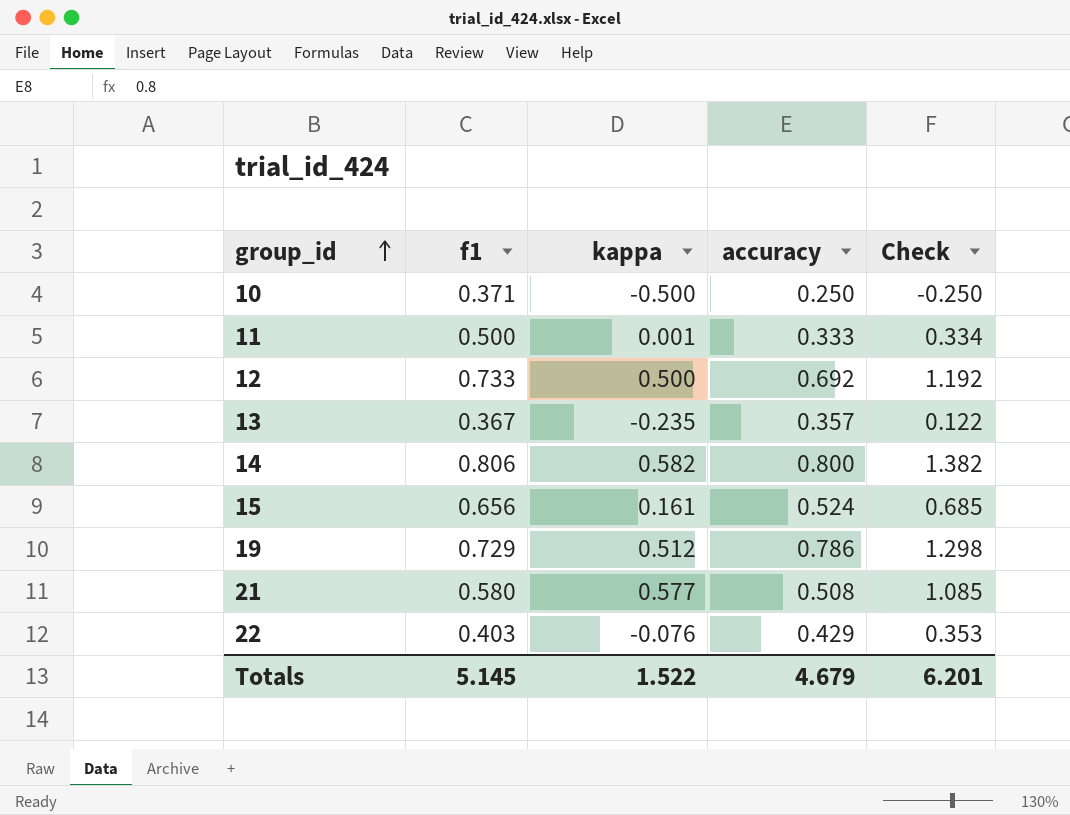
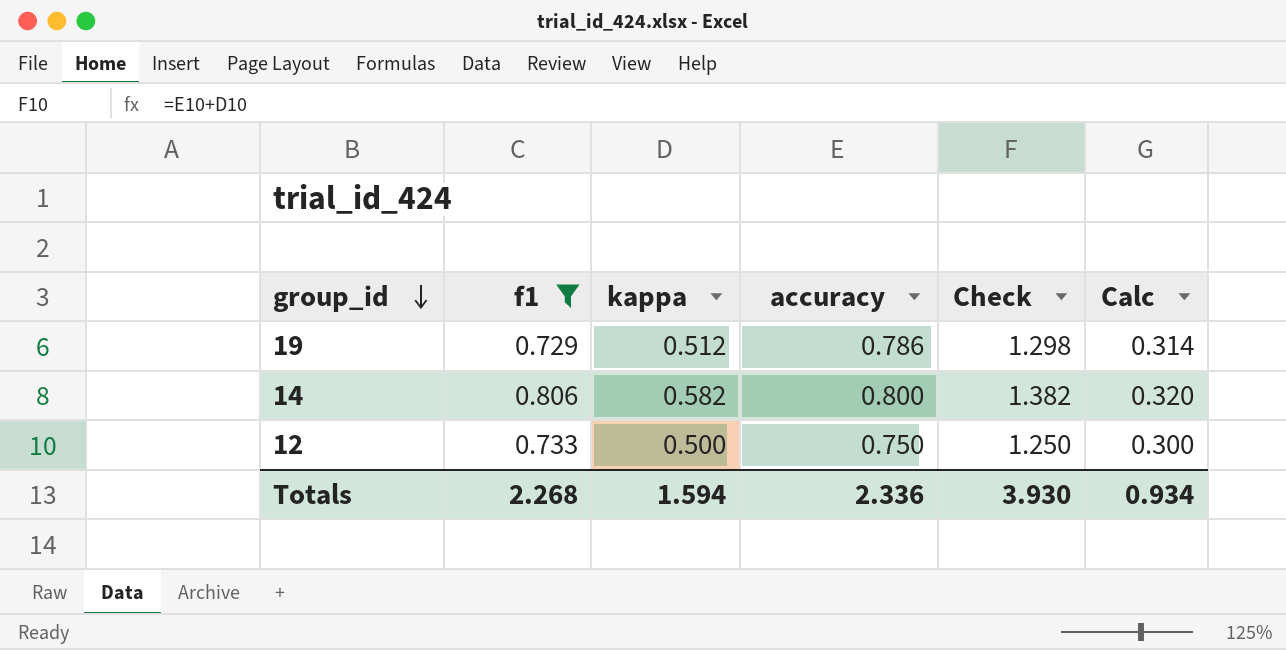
filter: none -> f1 >= 0.729
row order: group_id ascending -> group_id descending
column Calc | formula: none -> [accuracy] * 0.4
12 | accuracy: 0.692 -> 0.750
12 | Check: 1.192 -> 1.250
Totals | f1: 5.145 -> 2.268
Totals | kappa: 1.522 -> 1.594
Totals | accuracy: 4.679 -> 2.336
Totals | Check: 6.201 -> 3.930

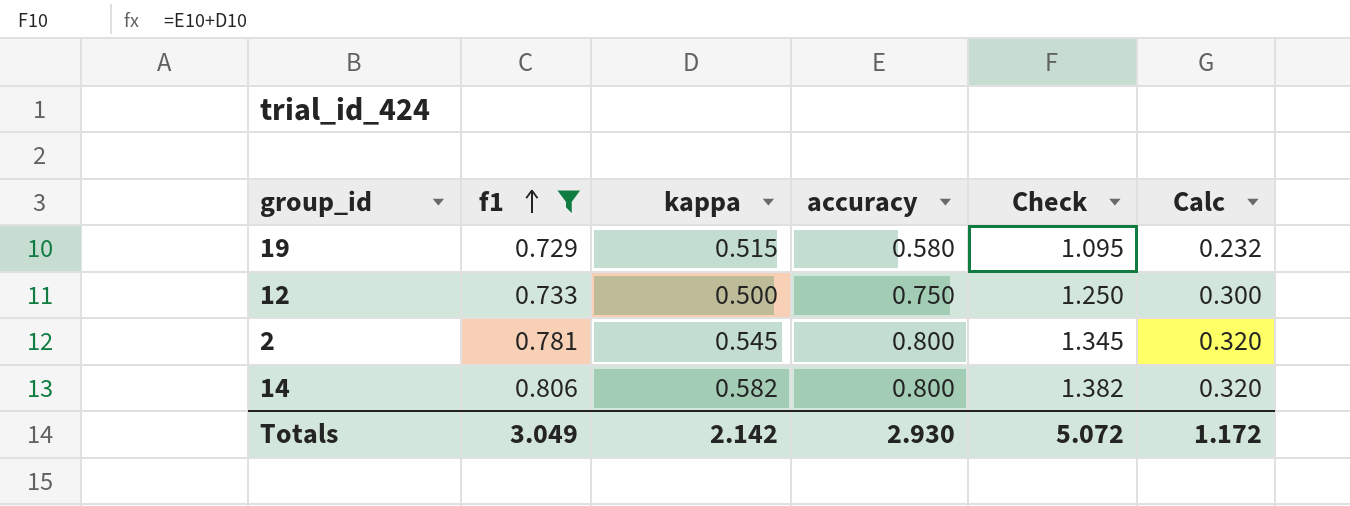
row order: group_id descending -> f1 ascending
19 | kappa: 0.512 -> 0.515
19 | accuracy: 0.786 -> 0.580
19 | Check: 1.298 -> 1.095
19 | Calc: 0.314 -> 0.232
row 2: none -> 0.781 | 0.545 | 0.800 | 1.345 | 0.320
Totals | f1: 2.268 -> 3.049
Totals | kappa: 1.594 -> 2.142
Totals | accuracy: 2.336 -> 2.930
Totals | Check: 3.930 -> 5.072
Totals | Calc: 0.934 -> 1.172

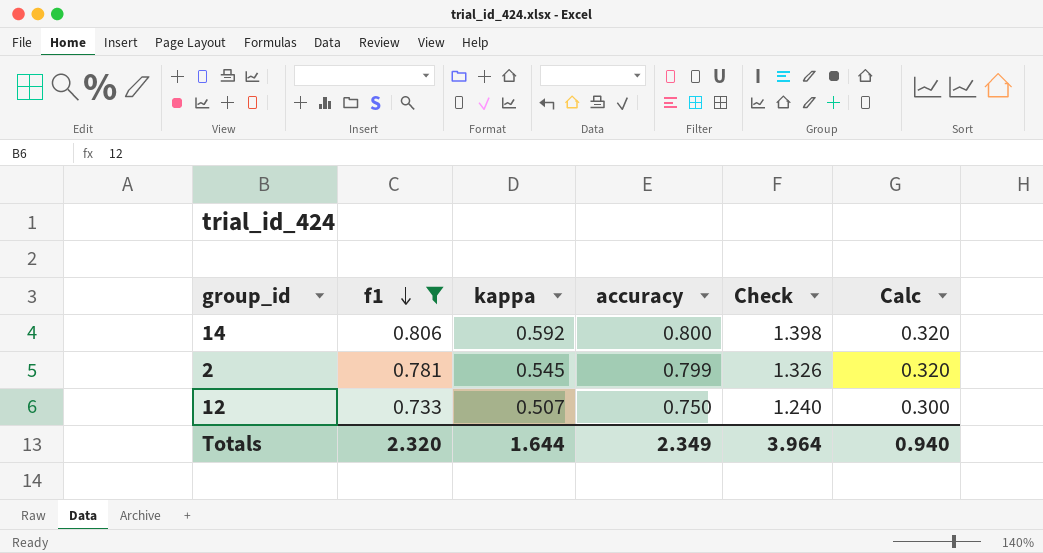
row order: f1 ascending -> f1 descending
column Check | formula: [kappa] + [accuracy] -> [f1] + [kappa]
row 19: 0.729 | 0.515 | 0.580 | 1.095 | 0.232 -> none
14 | kappa: 0.582 -> 0.592
2 | accuracy: 0.800 -> 0.799
12 | kappa: 0.500 -> 0.507
Totals | f1: 3.049 -> 2.320
Totals | kappa: 2.142 -> 1.644
Totals | accuracy: 2.930 -> 2.349
Totals | Check: 5.072 -> 3.964
Totals | Calc: 1.172 -> 0.940

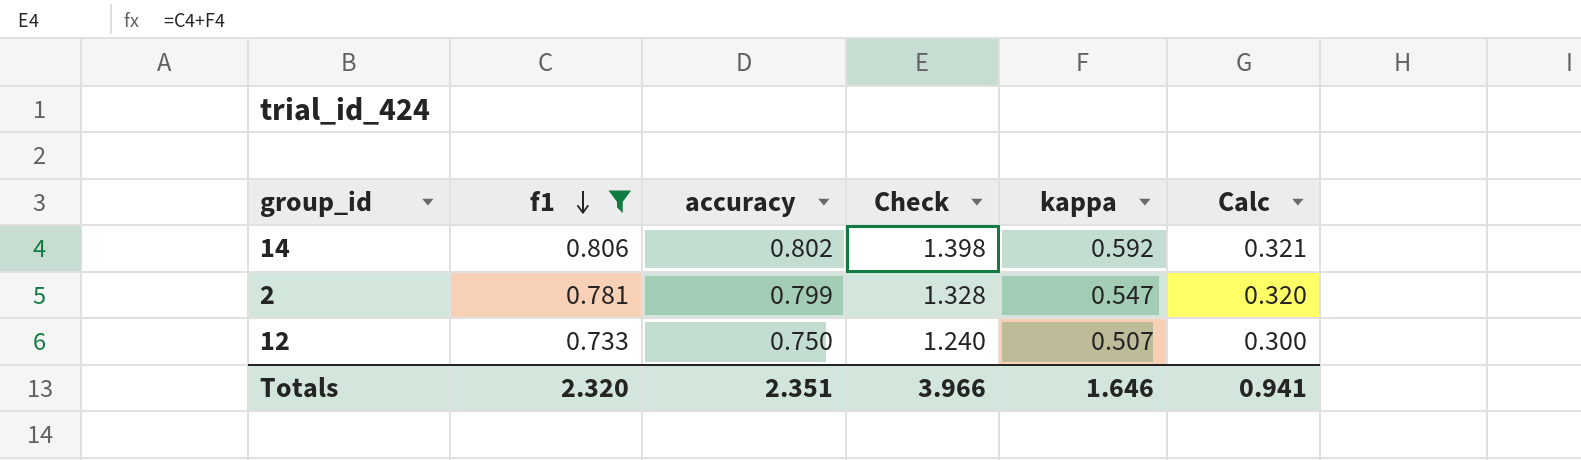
column kappa | position: 3 -> 5
14 | accuracy: 0.800 -> 0.802
14 | Calc: 0.320 -> 0.321
2 | Check: 1.326 -> 1.328
2 | kappa: 0.545 -> 0.547
Totals | accuracy: 2.349 -> 2.351
Totals | Check: 3.964 -> 3.966
Totals | kappa: 1.644 -> 1.646
Totals | Calc: 0.940 -> 0.941

